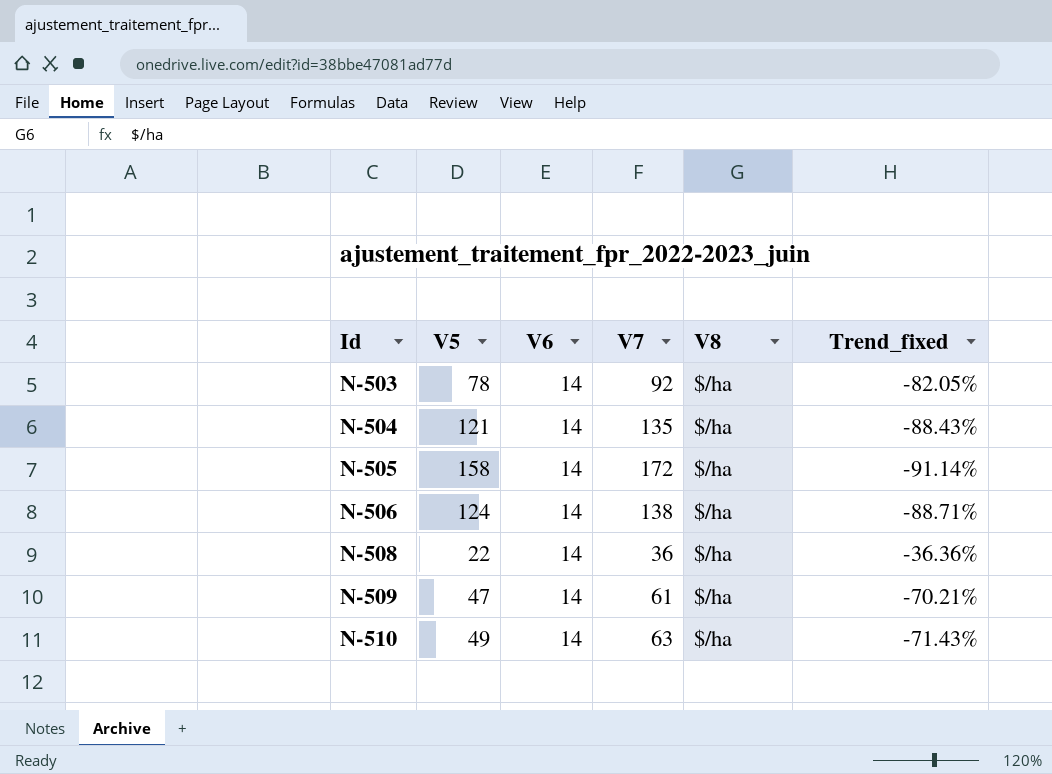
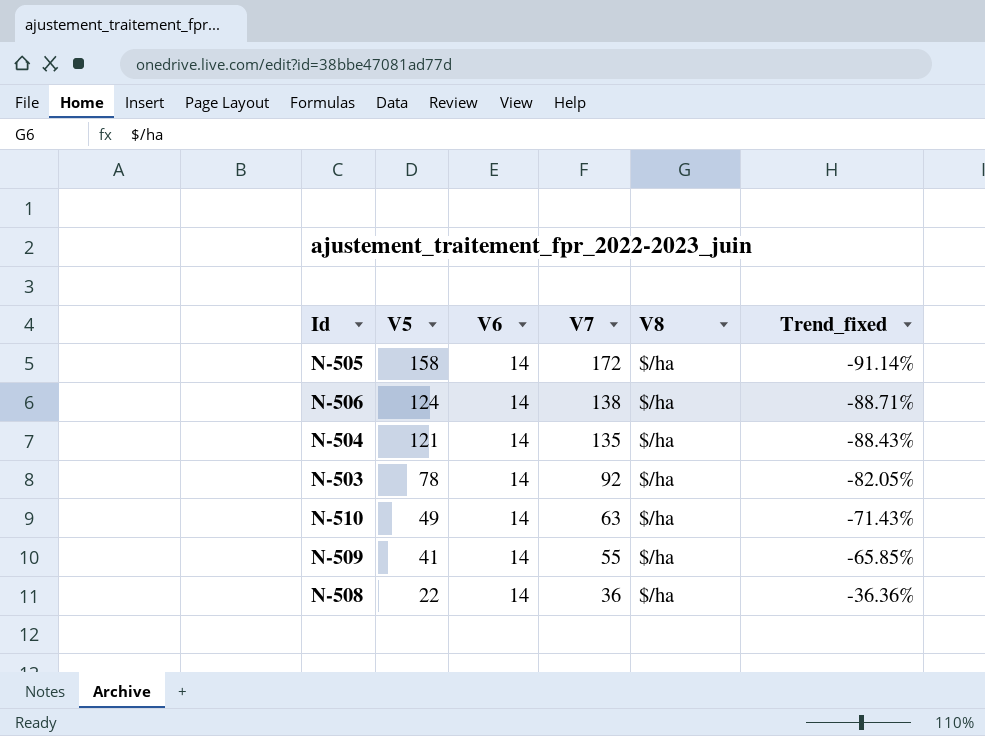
row order: Id ascending -> V5 descending
N-509 | V5: 47 -> 41
N-509 | V7: 61 -> 55
N-509 | Trend_fixed: -70.21% -> -65.85%

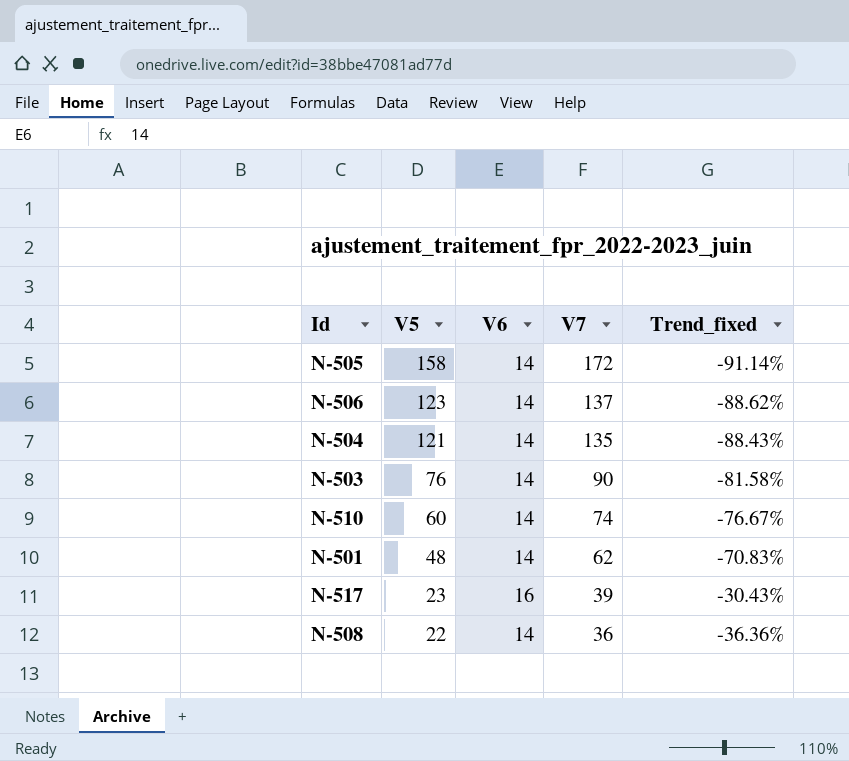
column V8 | position: 5 -> none
row N-509: 41 | 14 | 55 | $/ha | -65.85% -> none
N-506 | V5: 124 -> 123
N-506 | V7: 138 -> 137
N-506 | Trend_fixed: -88.71% -> -88.62%
N-503 | V5: 78 -> 76
N-503 | V7: 92 -> 90
N-503 | Trend_fixed: -82.05% -> -81.58%
N-510 | V5: 49 -> 60
N-510 | V7: 63 -> 74
N-510 | Trend_fixed: -71.43% -> -76.67%
row N-501: none -> 48 | 14 | 62 | -70.83%
row N-517: none -> 23 | 16 | 39 | -30.43%

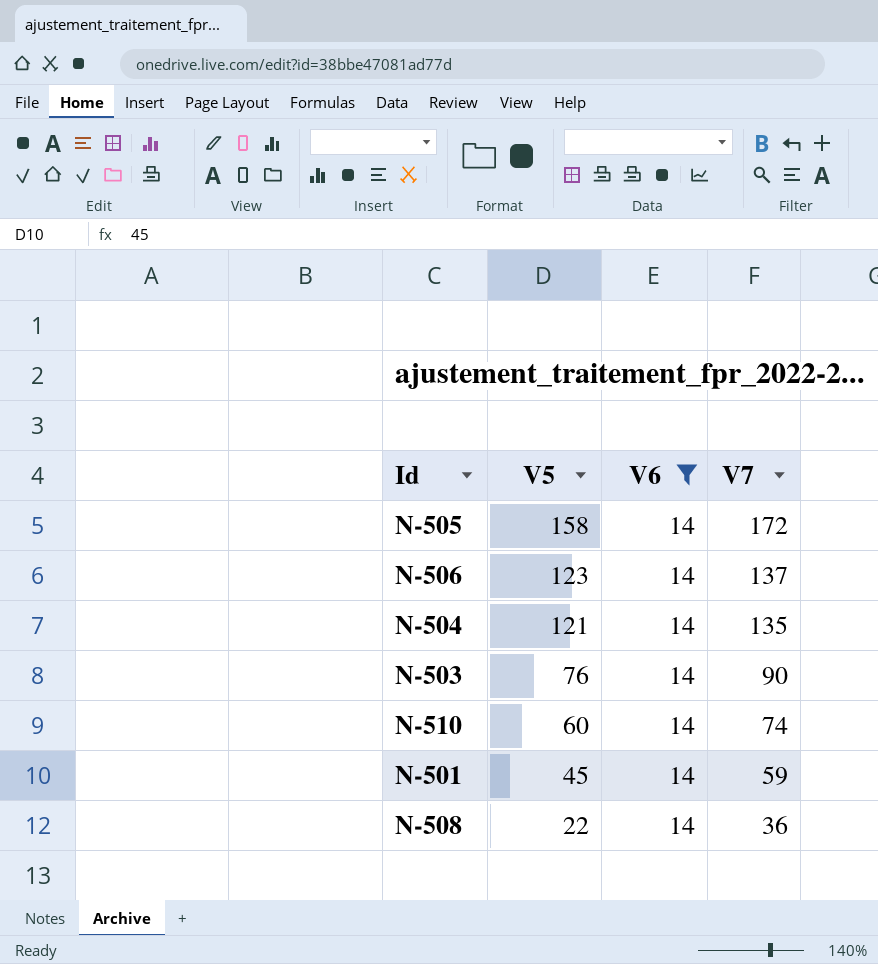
filter: none -> V6 = 14
column Trend_fixed | formula: ([V6] - [V5]) / [V5] -> none
N-501 | V5: 48 -> 45
N-501 | V7: 62 -> 59

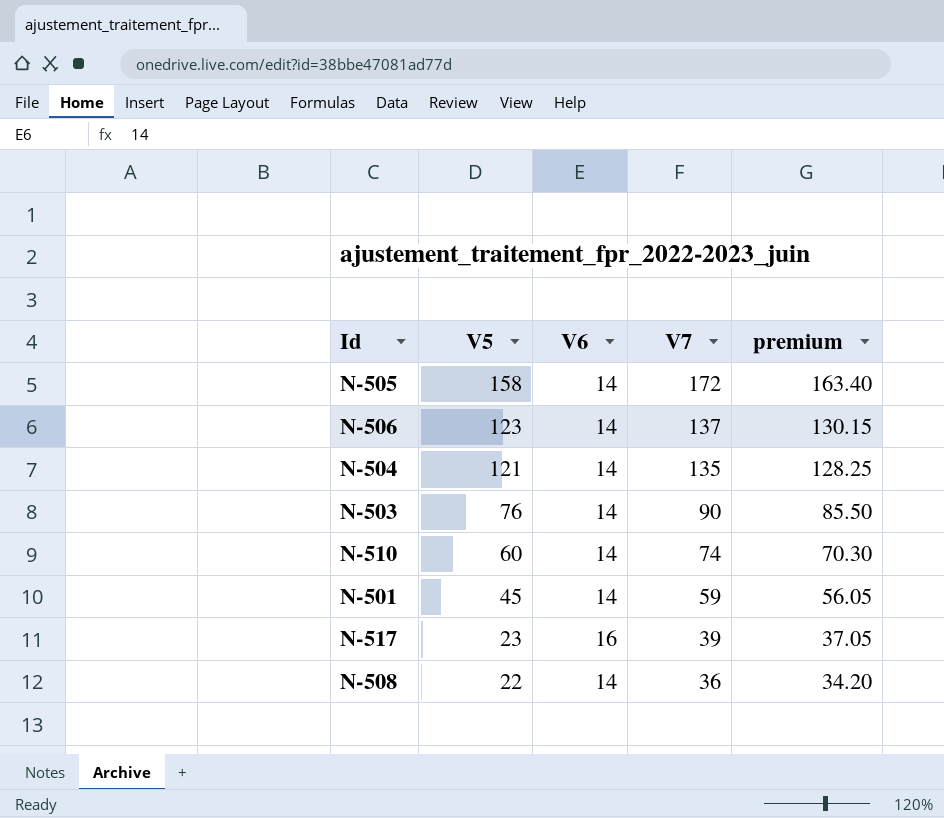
filter: V6 = 14 -> none
column premium | formula: none -> [V7] * 0.95

